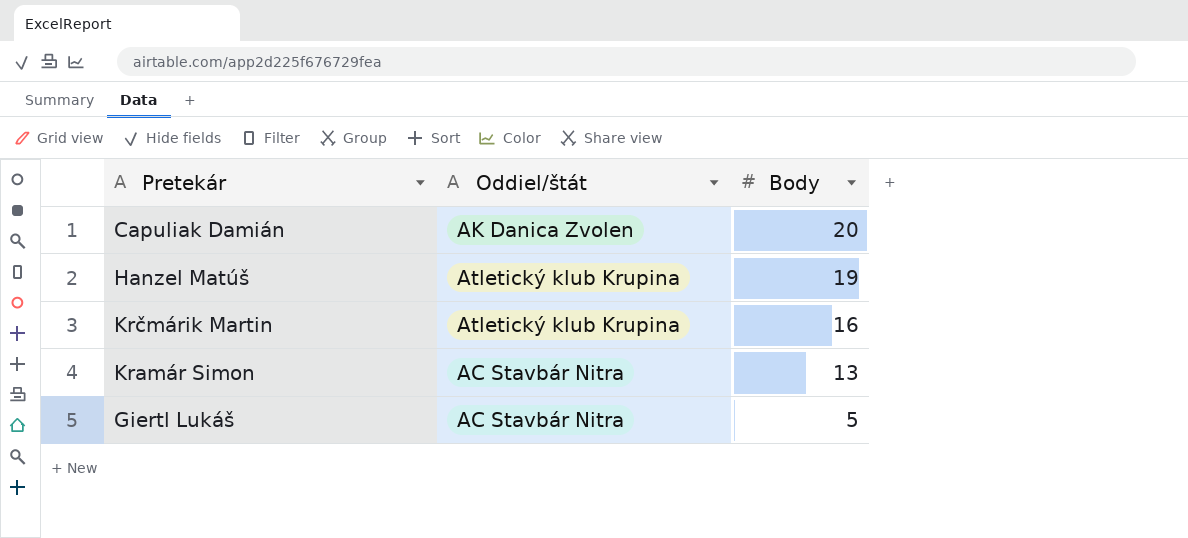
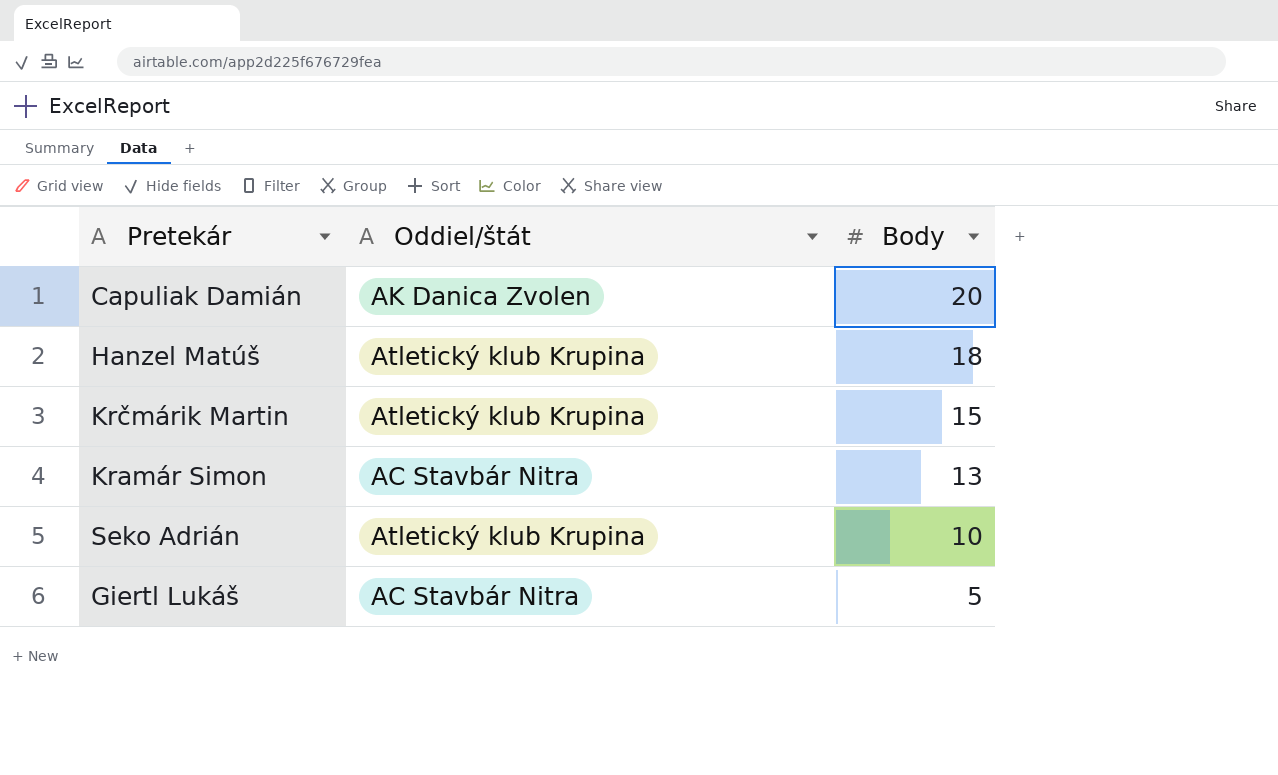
Hanzel Matúš | Body: 19 -> 18
Krčmárik Martin | Body: 16 -> 15
row Seko Adrián: none -> Atletický klub Krupina | 10

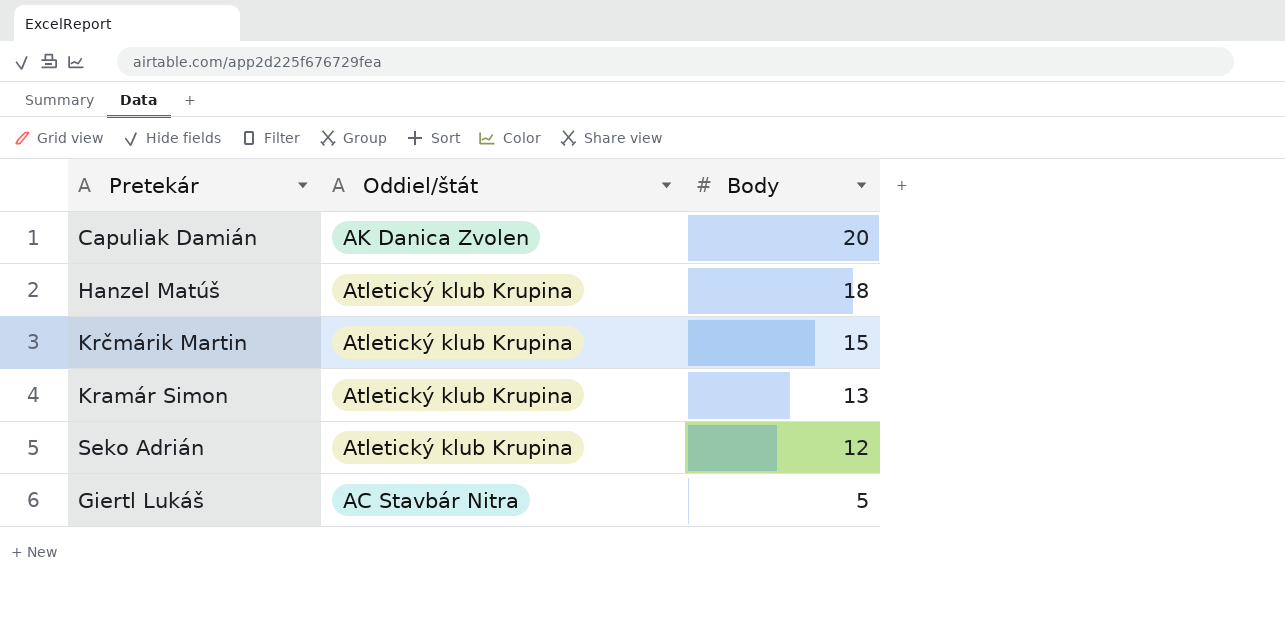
Kramár Simon | Oddiel/štát: AC Stavbár Nitra -> Atletický klub Krupina
Seko Adrián | Body: 10 -> 12

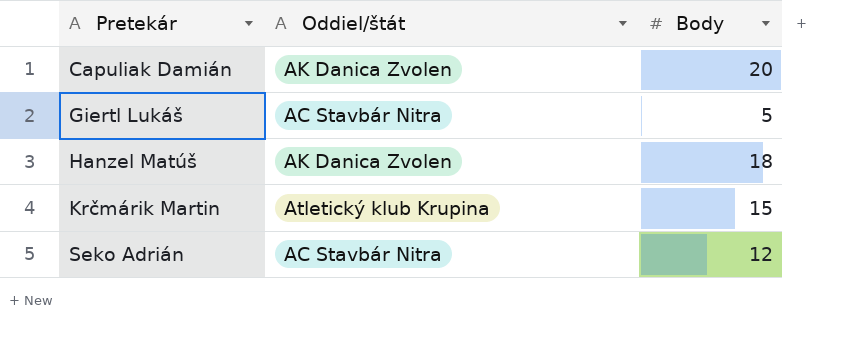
row order: Body descending -> Pretekár ascending
row Kramár Simon: Atletický klub Krupina | 13 -> none
Hanzel Matúš | Oddiel/štát: Atletický klub Krupina -> AK Danica Zvolen
Seko Adrián | Oddiel/štát: Atletický klub Krupina -> AC Stavbár Nitra

